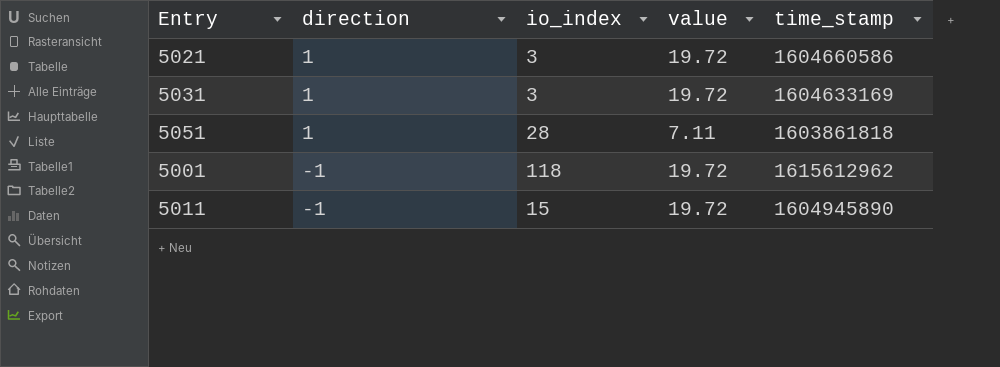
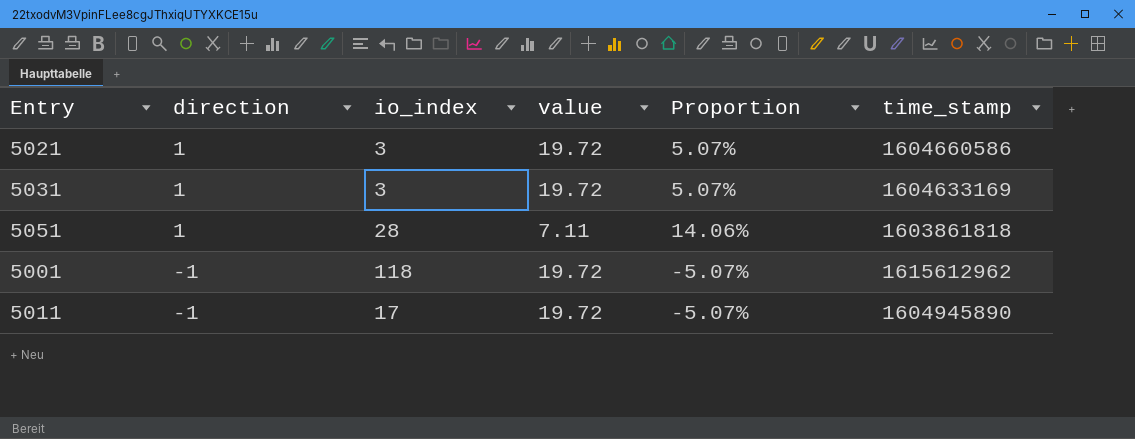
column Proportion | formula: none -> [direction] / [value]
5011 | io_index: 15 -> 17

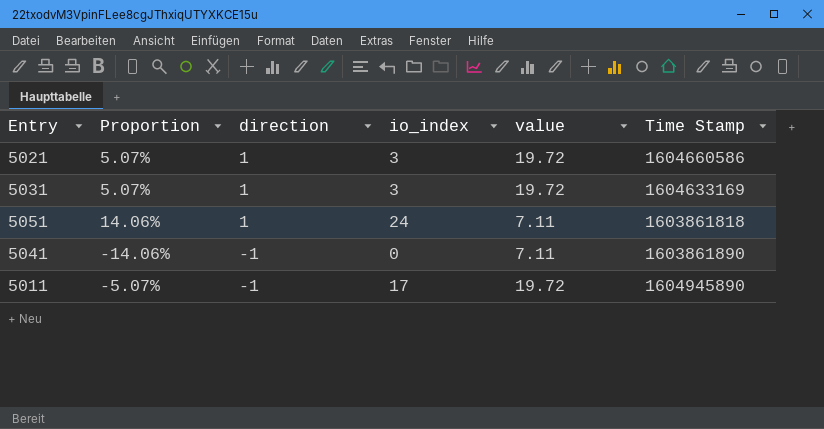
column Proportion | position: 5 -> 2
column name: time_stamp -> Time Stamp
row 5001: -1 | 118 | 19.72 | -5.07% | 1615612962 -> none
5051 | io_index: 28 -> 24
row 5041: none -> -14.06% | -1 | 0 | 7.11 | 1603861890

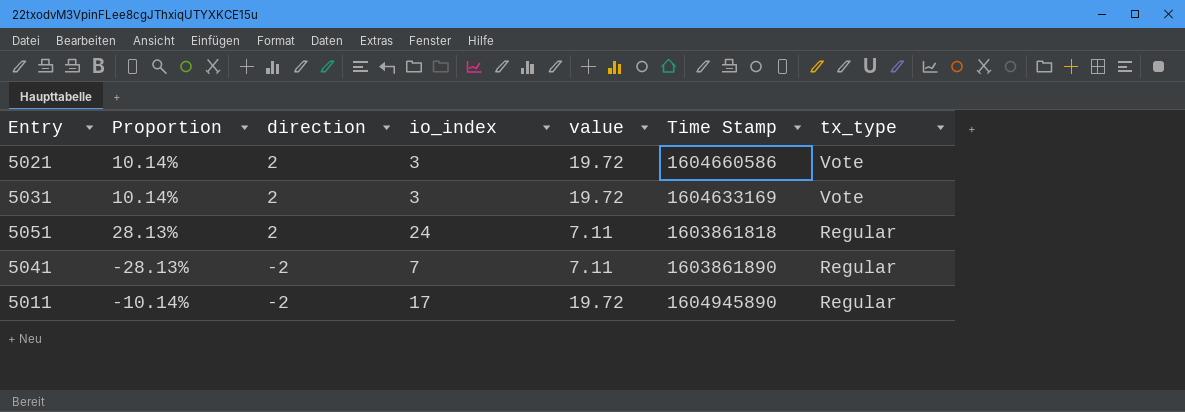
column tx_type | position: none -> 7
5021 | Proportion: 5.07% -> 10.14%
5021 | direction: 1 -> 2
5031 | Proportion: 5.07% -> 10.14%
5031 | direction: 1 -> 2
5051 | Proportion: 14.06% -> 28.13%
5051 | direction: 1 -> 2
5041 | Proportion: -14.06% -> -28.13%
5041 | direction: -1 -> -2
5041 | io_index: 0 -> 7
5011 | Proportion: -5.07% -> -10.14%
5011 | direction: -1 -> -2

